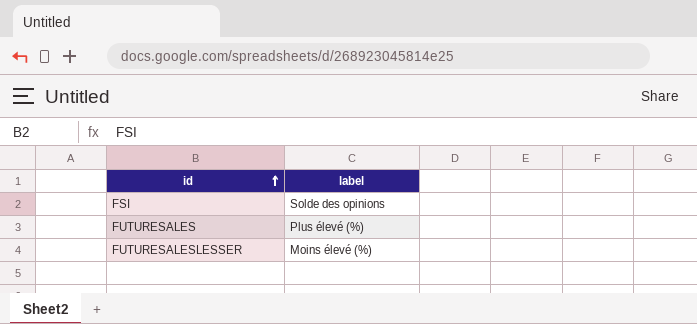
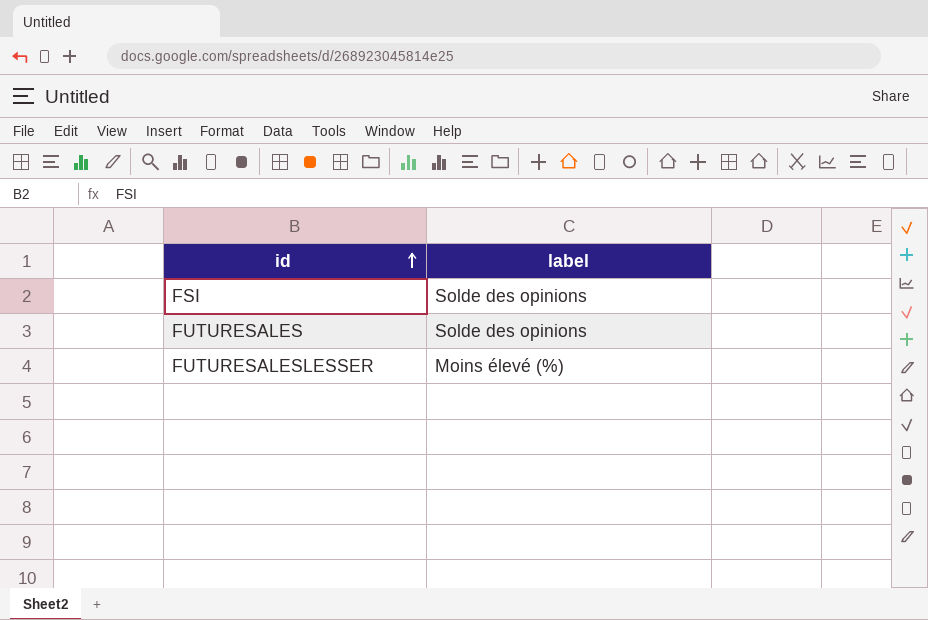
FUTURESALES | label: Plus élevé (%) -> Solde des opinions

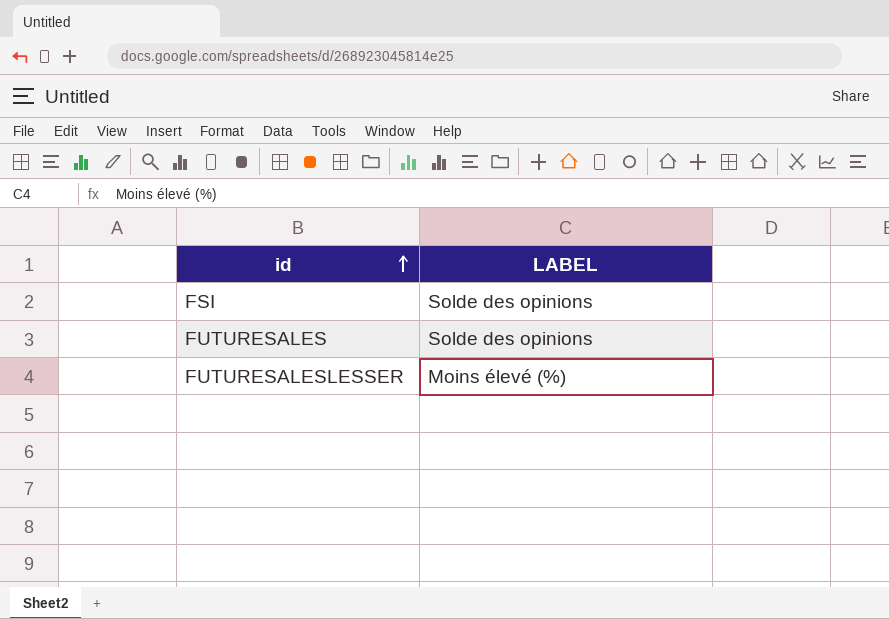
column name: label -> LABEL

